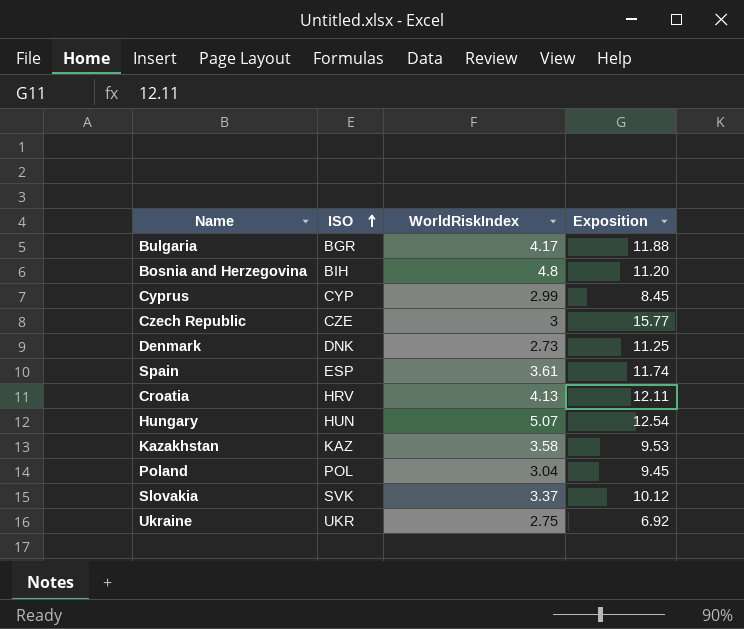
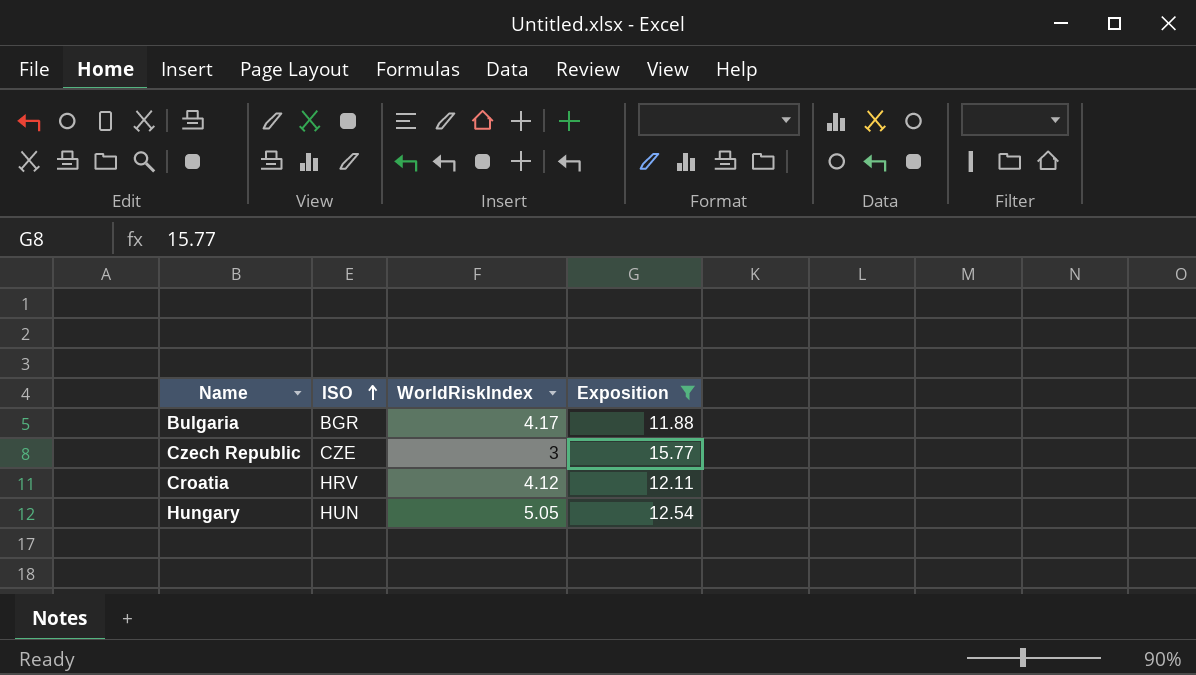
filter: none -> Exposition >= 11.88
Croatia | WorldRiskIndex: 4.13 -> 4.12
Hungary | WorldRiskIndex: 5.07 -> 5.05

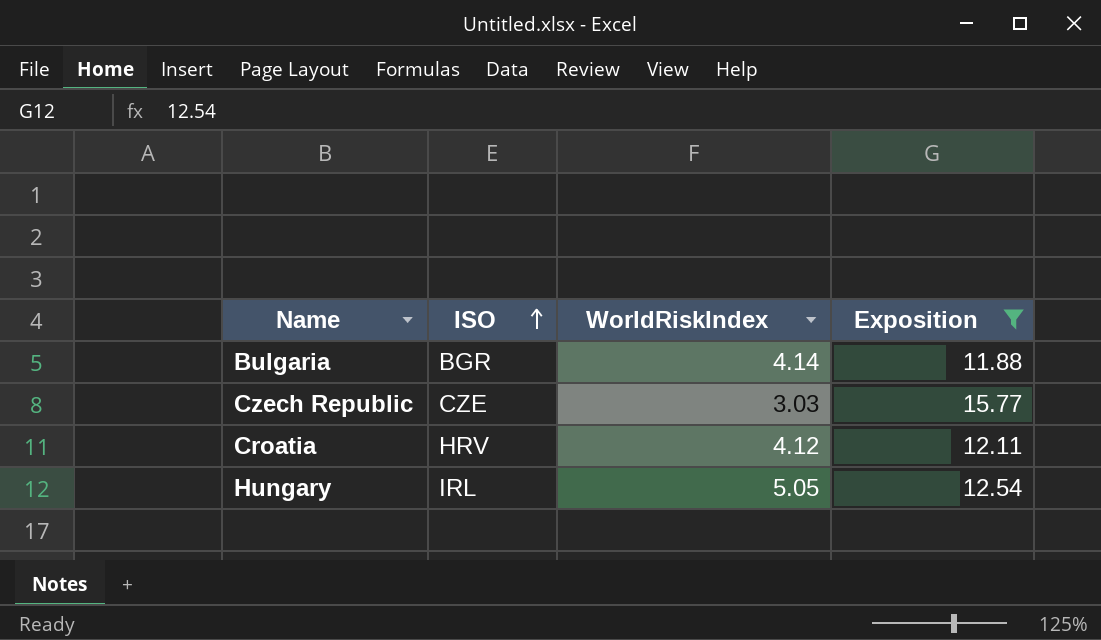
Bulgaria | WorldRiskIndex: 4.17 -> 4.14
Czech Republic | WorldRiskIndex: 3 -> 3.03
Hungary | ISO: HUN -> IRL

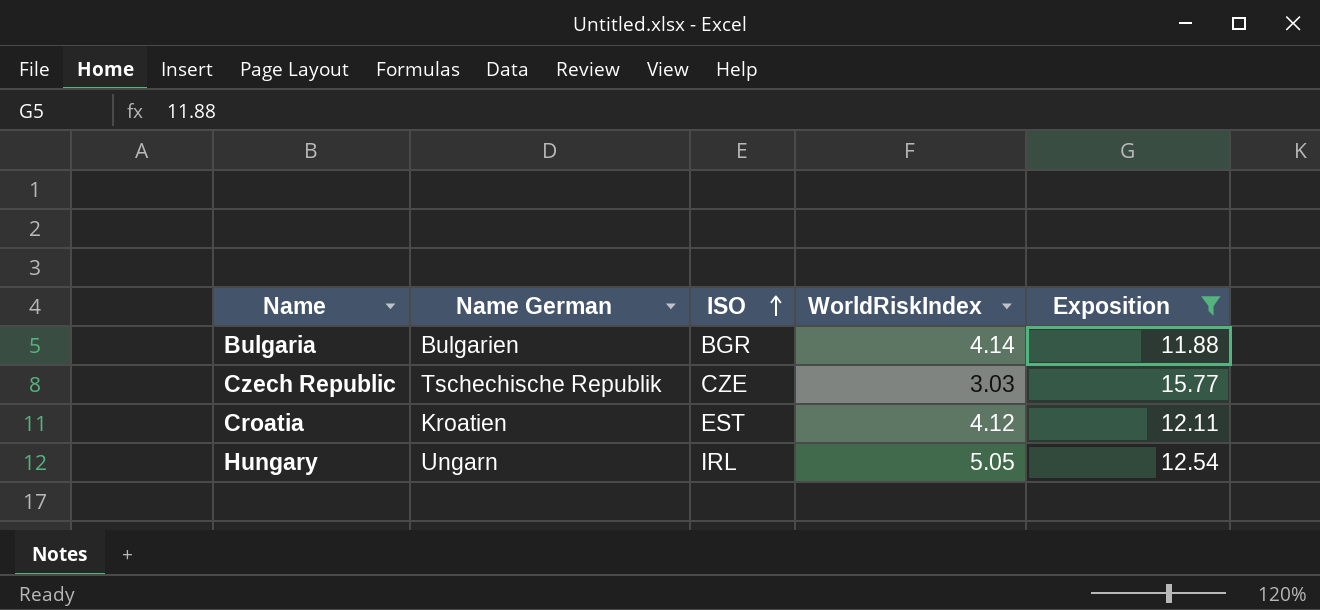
column Name German | position: none -> 2
Croatia | ISO: HRV -> EST

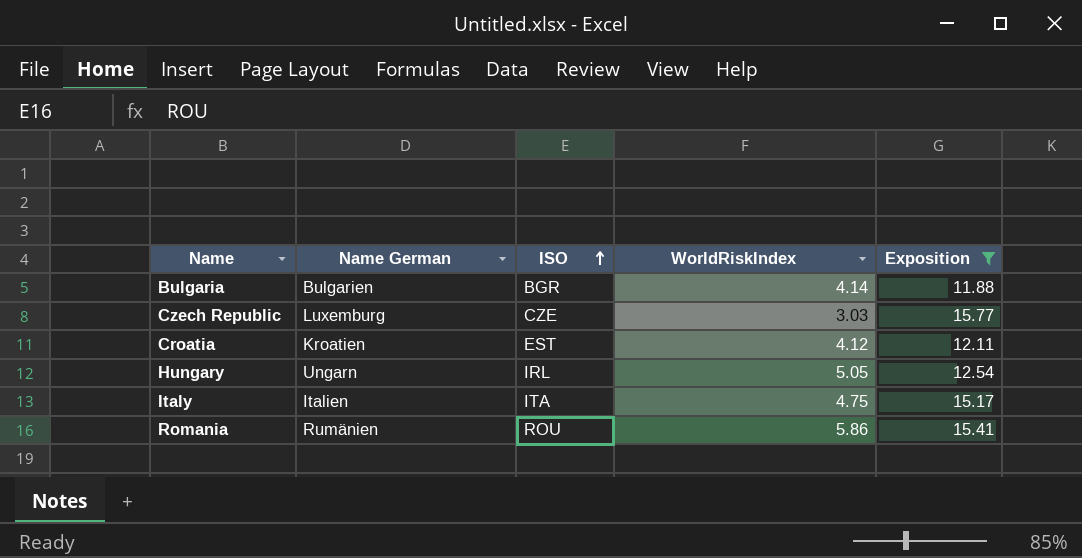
Czech Republic | Name German: Tschechische Republik -> Luxemburg
row Italy: none -> Italien | ITA | 4.75 | 15.17
row Romania: none -> Rumänien | ROU | 5.86 | 15.41

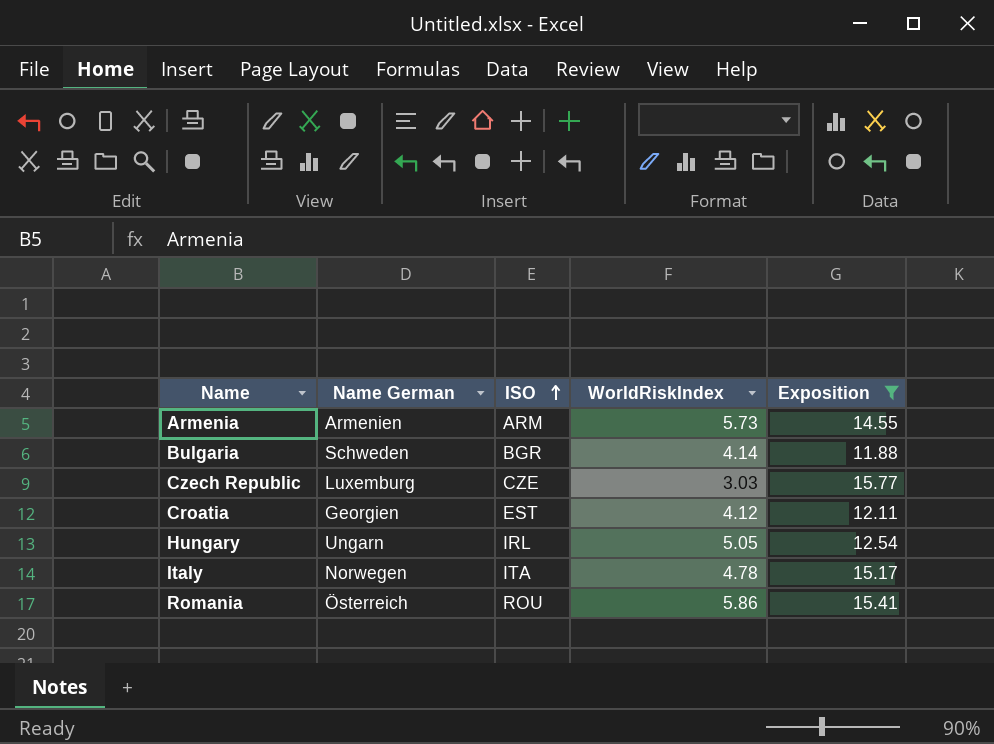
row Armenia: none -> Armenien | ARM | 5.73 | 14.55
Bulgaria | Name German: Bulgarien -> Schweden
Croatia | Name German: Kroatien -> Georgien
Italy | Name German: Italien -> Norwegen
Italy | WorldRiskIndex: 4.75 -> 4.78
Romania | Name German: Rumänien -> Österreich

